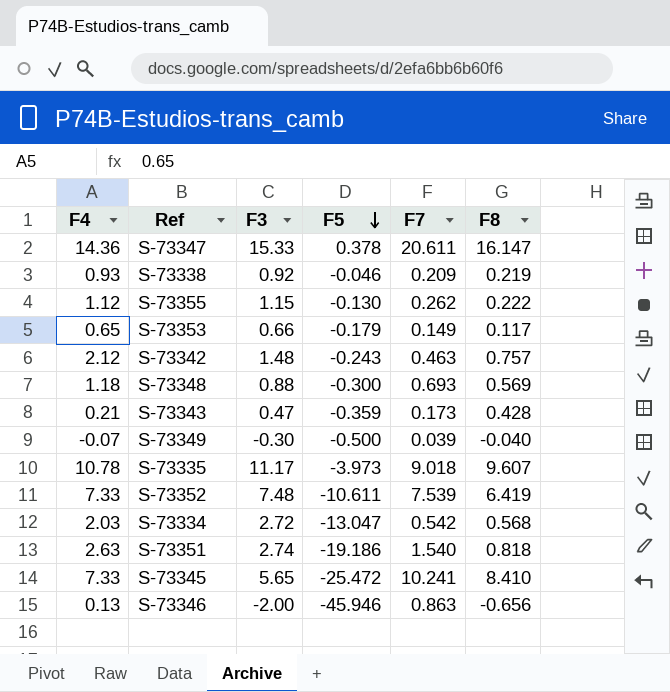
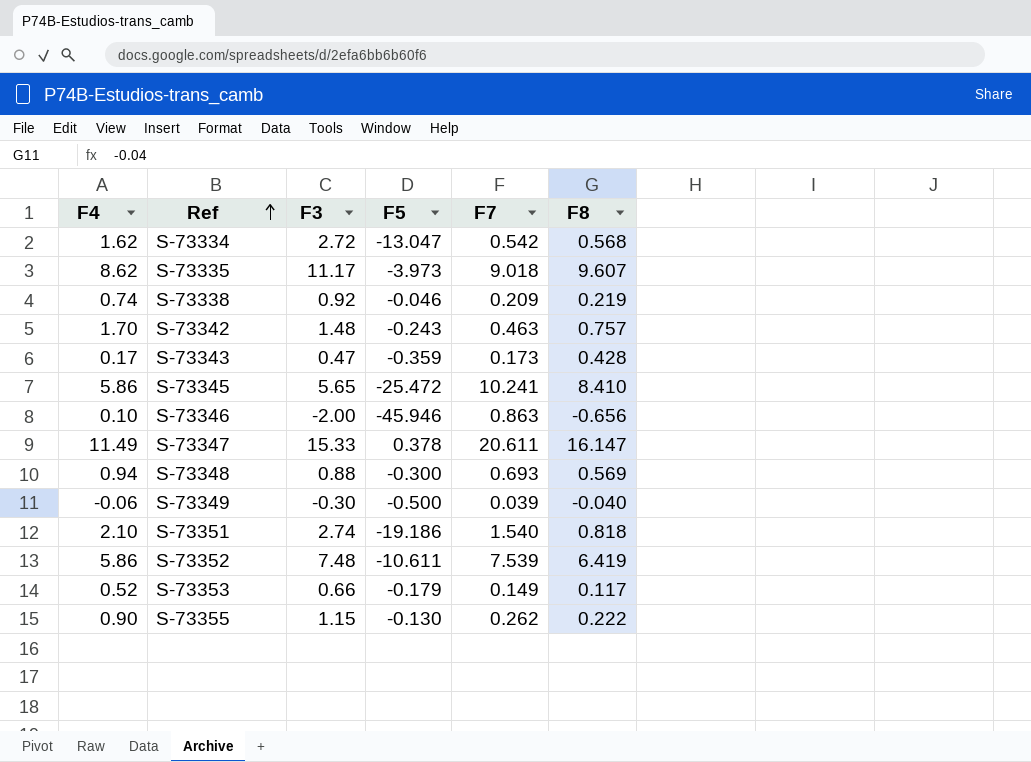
row order: F5 descending -> Ref ascending
S-73334 | F4: 2.03 -> 1.62
S-73335 | F4: 10.78 -> 8.62
S-73338 | F4: 0.93 -> 0.74
S-73342 | F4: 2.12 -> 1.70
S-73343 | F4: 0.21 -> 0.17
S-73345 | F4: 7.33 -> 5.86
S-73346 | F4: 0.13 -> 0.10
S-73347 | F4: 14.36 -> 11.49
S-73348 | F4: 1.18 -> 0.94
S-73349 | F4: -0.07 -> -0.06
S-73351 | F4: 2.63 -> 2.10
S-73352 | F4: 7.33 -> 5.86
S-73353 | F4: 0.65 -> 0.52
S-73355 | F4: 1.12 -> 0.90

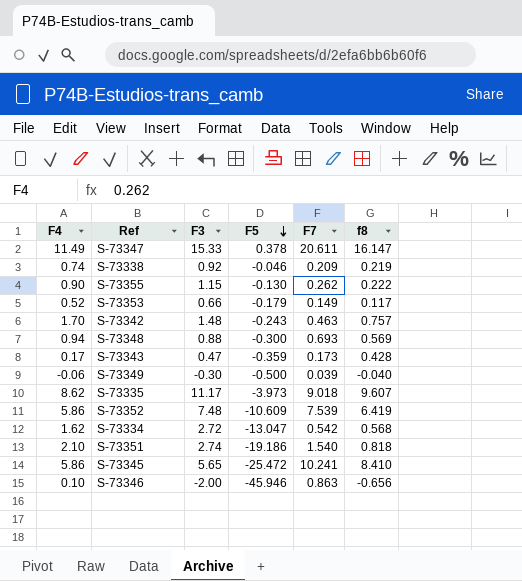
row order: Ref ascending -> F5 descending
column name: F8 -> f8
S-73352 | F5: -10.611 -> -10.609

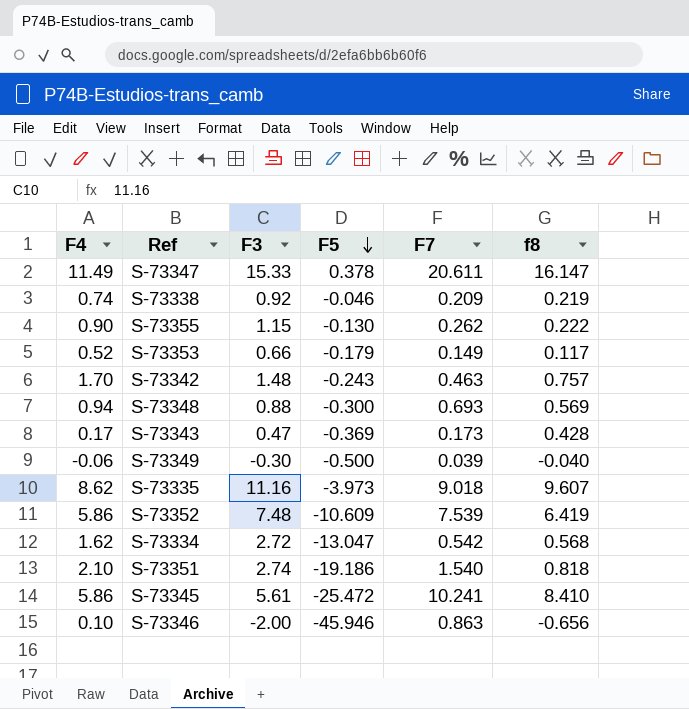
S-73343 | F5: -0.359 -> -0.369
S-73335 | F3: 11.17 -> 11.16
S-73345 | F3: 5.65 -> 5.61

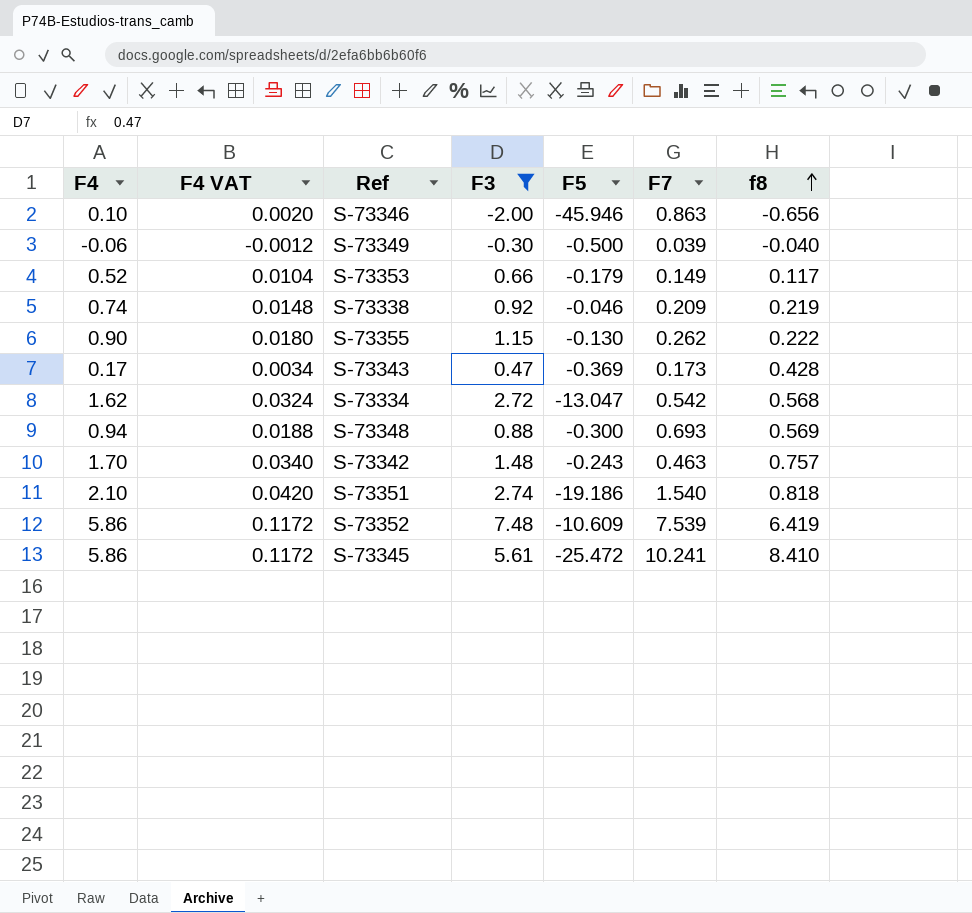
filter: none -> F3 <= 7.48
row order: F5 descending -> f8 ascending
column F4 VAT | formula: none -> [F4] * 0.02

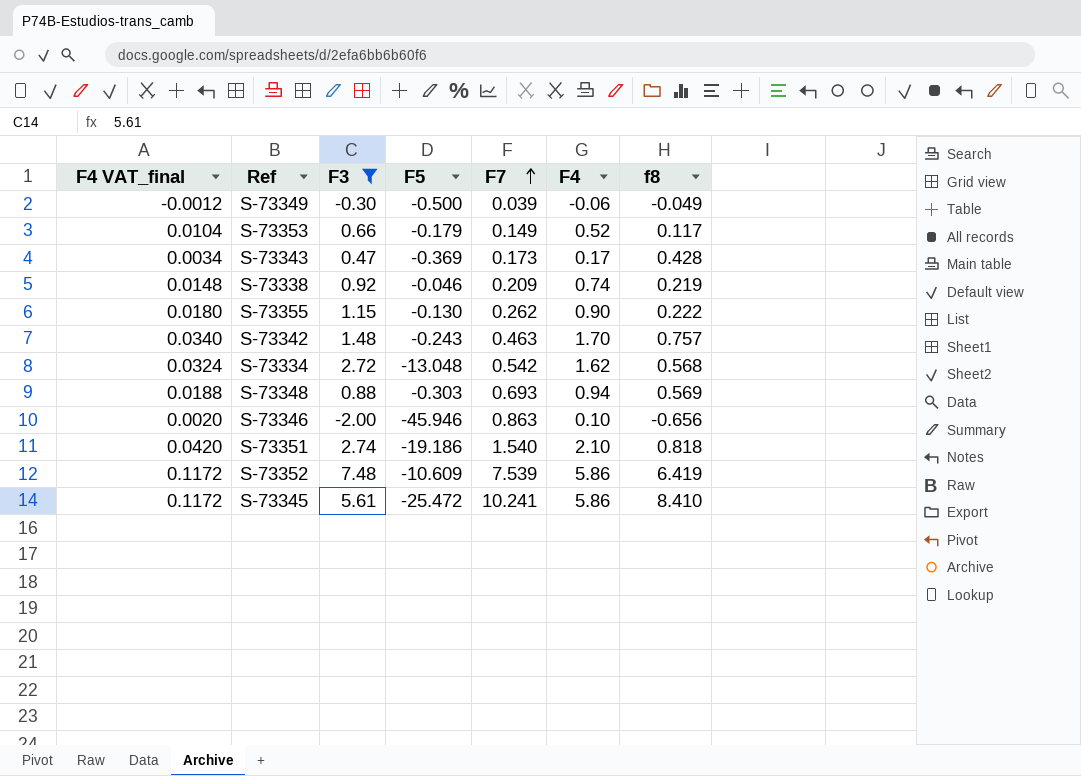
row order: f8 ascending -> F7 ascending
column name: F4 VAT -> F4 VAT_final
column F4 | position: 1 -> 6
S-73349 | f8: -0.040 -> -0.049
S-73334 | F5: -13.047 -> -13.048
S-73348 | F5: -0.300 -> -0.303

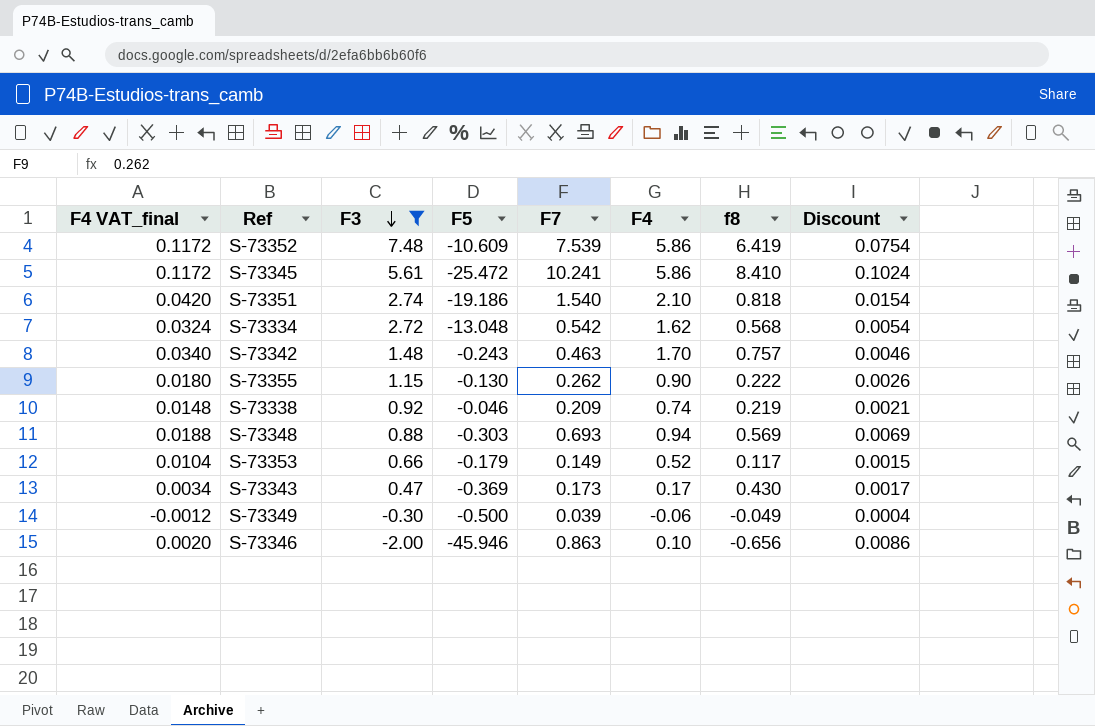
row order: F7 ascending -> F3 descending
column Discount | formula: none -> [F7] * 0.01
S-73343 | f8: 0.428 -> 0.430

